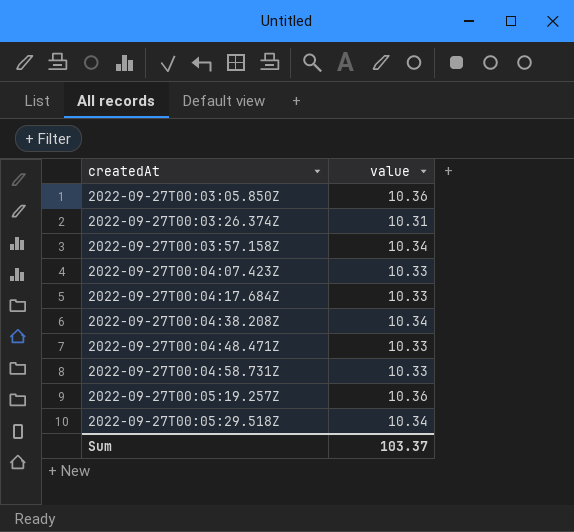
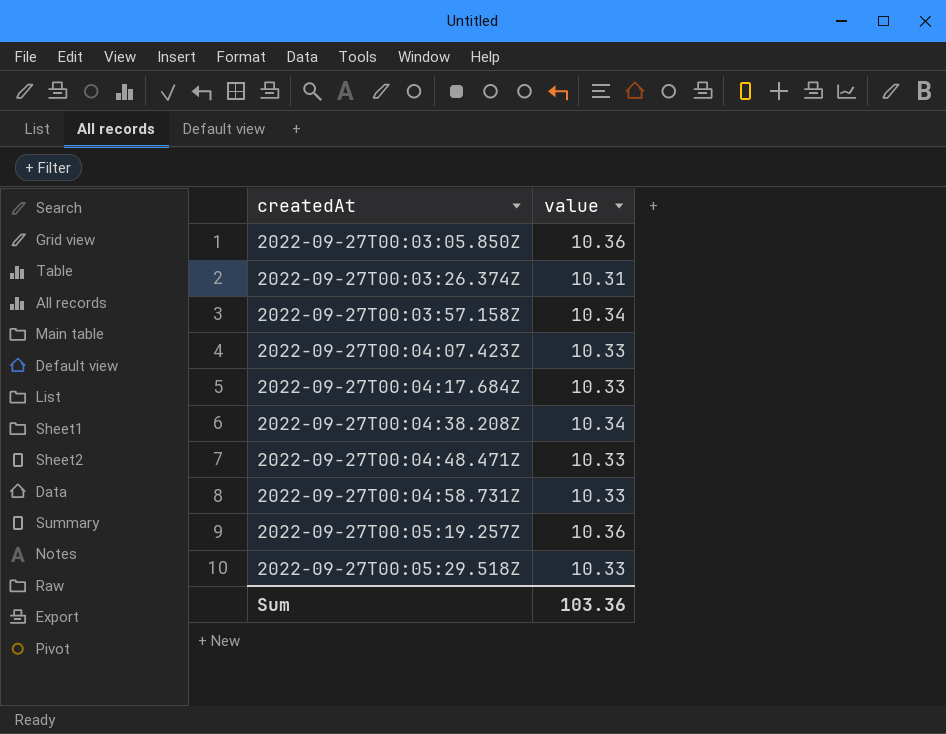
2022-09-27T00:05:29.518Z | value: 10.34 -> 10.33
Sum | value: 103.37 -> 103.36

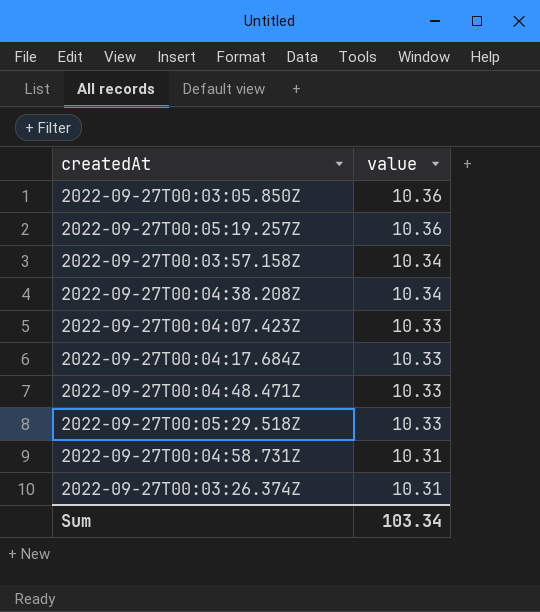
row order: createdAt ascending -> value descending
2022-09-27T00:04:58.731Z | value: 10.33 -> 10.31
Sum | value: 103.36 -> 103.34

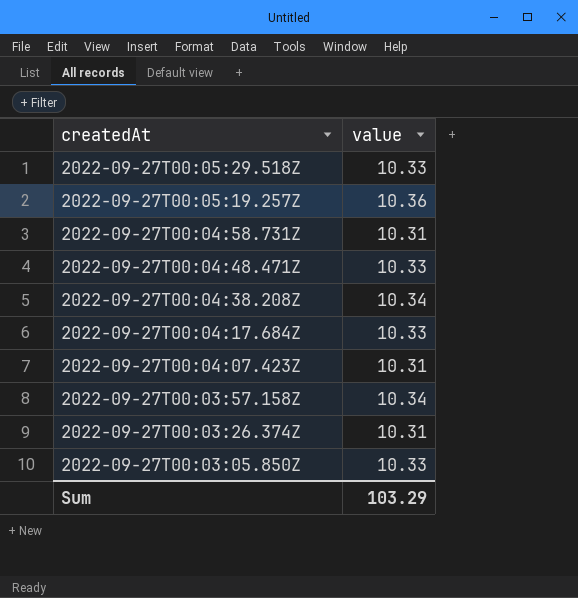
row order: value descending -> createdAt descending
2022-09-27T00:04:07.423Z | value: 10.33 -> 10.31
2022-09-27T00:03:05.850Z | value: 10.36 -> 10.33
Sum | value: 103.34 -> 103.29

